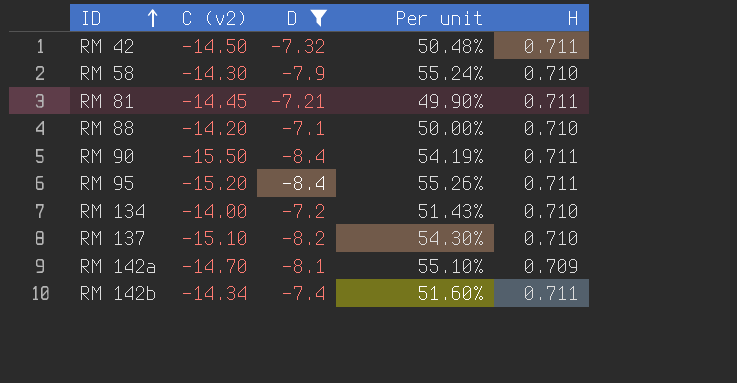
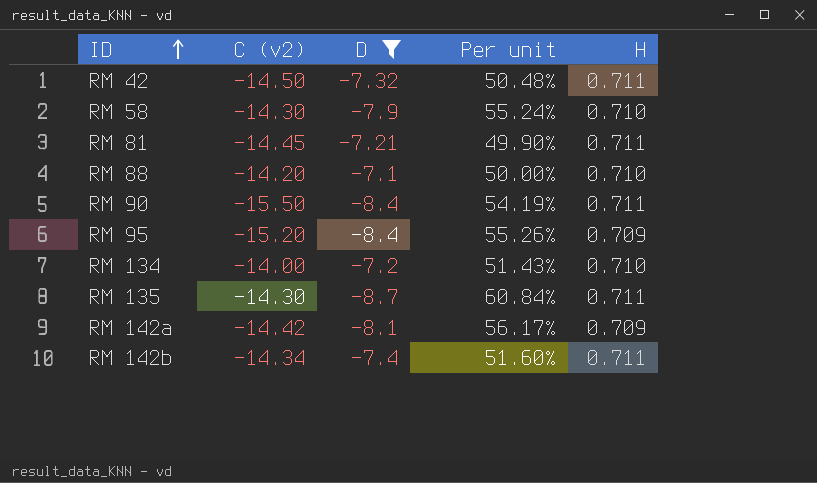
row RM 137: -15.10 | -8.2 | 54.30% | 0.710 -> none
RM 95 | H: 0.711 -> 0.709
row RM 135: none -> -14.30 | -8.7 | 60.84% | 0.711
RM 142a | C (v2): -14.70 -> -14.42
RM 142a | Per unit: 55.10% -> 56.17%

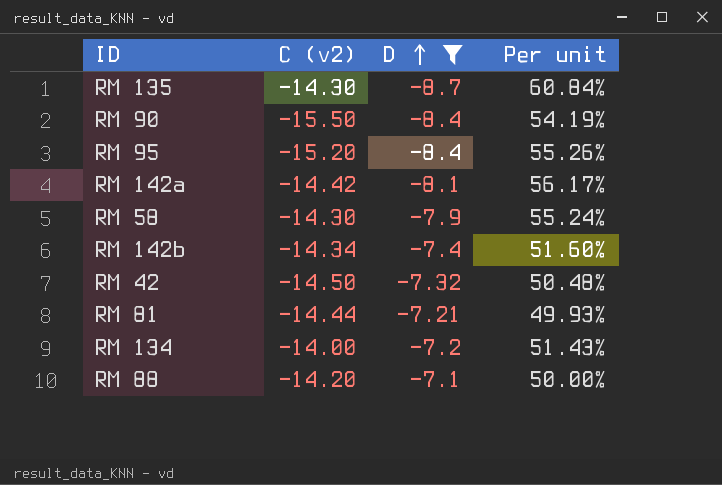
row order: ID ascending -> D ascending
column H | position: 5 -> none
RM 81 | C (v2): -14.45 -> -14.44
RM 81 | Per unit: 49.90% -> 49.93%

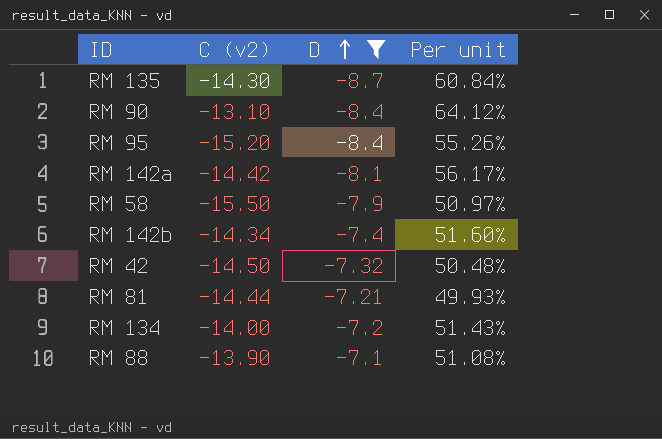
RM 90 | C (v2): -15.50 -> -13.10
RM 90 | Per unit: 54.19% -> 64.12%
RM 58 | C (v2): -14.30 -> -15.50
RM 58 | Per unit: 55.24% -> 50.97%
RM 88 | C (v2): -14.20 -> -13.90
RM 88 | Per unit: 50.00% -> 51.08%

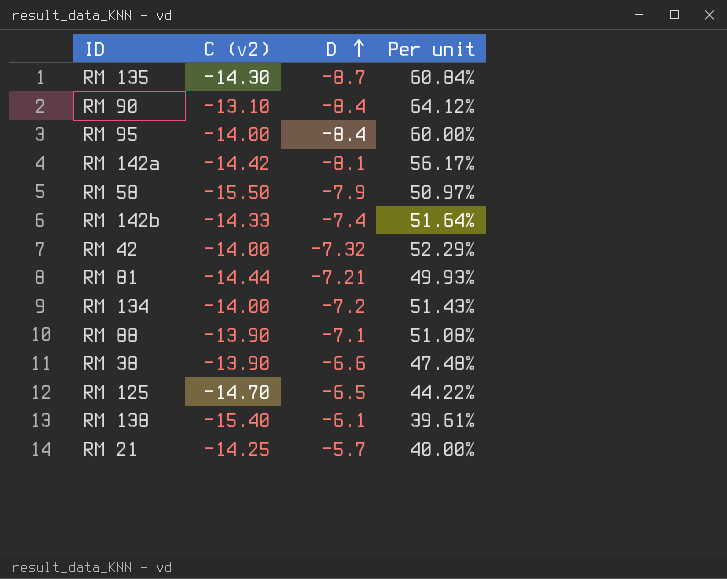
filter: D <= -7.1 -> none
RM 95 | C (v2): -15.20 -> -14.00
RM 95 | Per unit: 55.26% -> 60.00%
RM 142b | C (v2): -14.34 -> -14.33
RM 142b | Per unit: 51.60% -> 51.64%
RM 42 | C (v2): -14.50 -> -14.00
RM 42 | Per unit: 50.48% -> 52.29%

